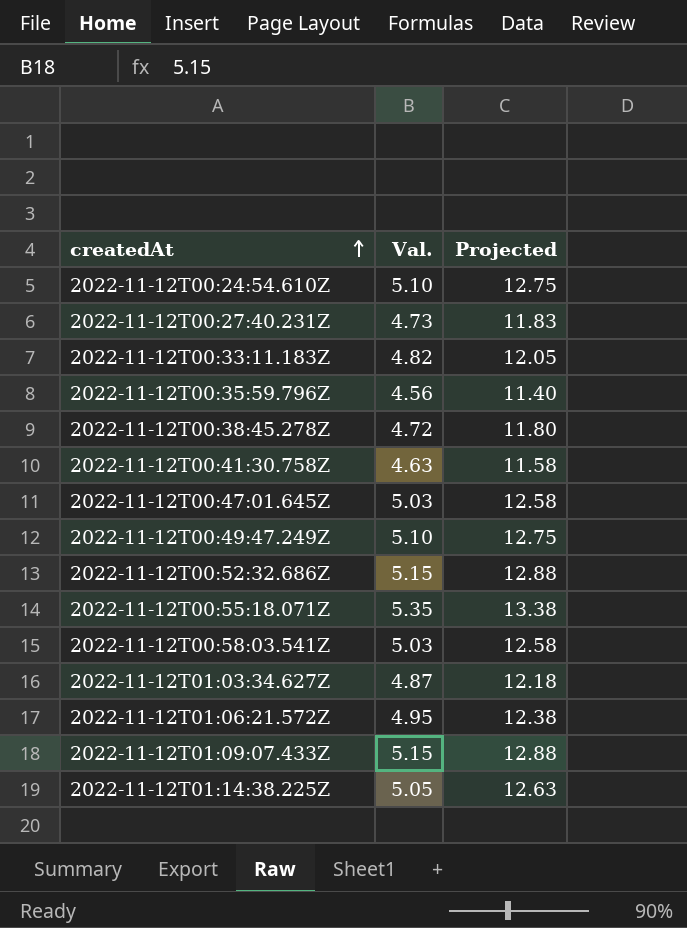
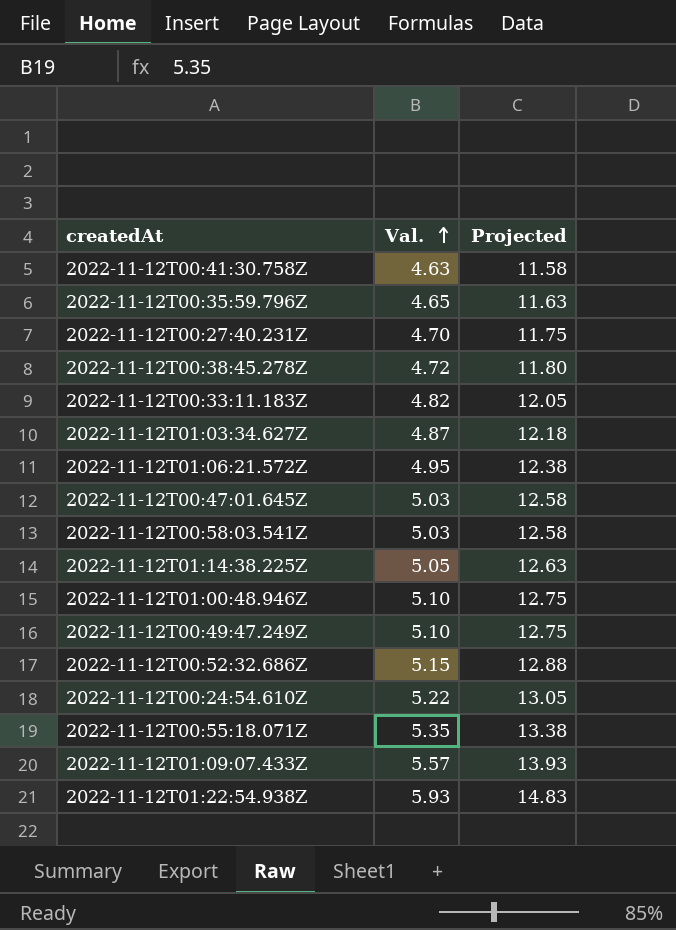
row order: createdAt ascending -> Val. ascending
2022-11-12T00:35:59.796Z | Val.: 4.56 -> 4.65
2022-11-12T00:35:59.796Z | Projected: 11.40 -> 11.63
2022-11-12T00:27:40.231Z | Val.: 4.73 -> 4.70
2022-11-12T00:27:40.231Z | Projected: 11.83 -> 11.75
row 2022-11-12T01:00:48.946Z: none -> 5.10 | 12.75
2022-11-12T00:24:54.610Z | Val.: 5.10 -> 5.22
2022-11-12T00:24:54.610Z | Projected: 12.75 -> 13.05
2022-11-12T01:09:07.433Z | Val.: 5.15 -> 5.57
2022-11-12T01:09:07.433Z | Projected: 12.88 -> 13.93
row 2022-11-12T01:22:54.938Z: none -> 5.93 | 14.83

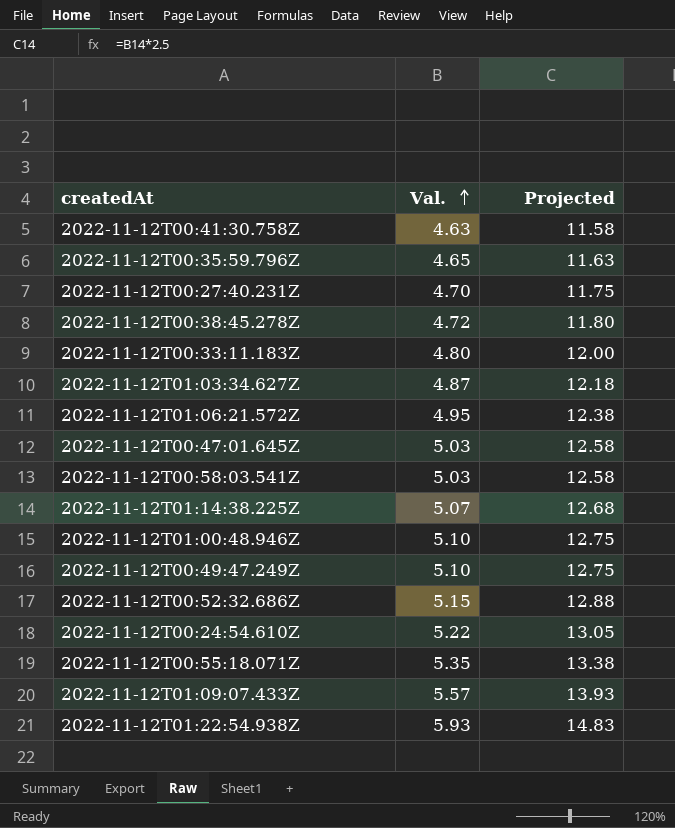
2022-11-12T00:33:11.183Z | Val.: 4.82 -> 4.80
2022-11-12T00:33:11.183Z | Projected: 12.05 -> 12.00
2022-11-12T01:14:38.225Z | Val.: 5.05 -> 5.07
2022-11-12T01:14:38.225Z | Projected: 12.63 -> 12.68

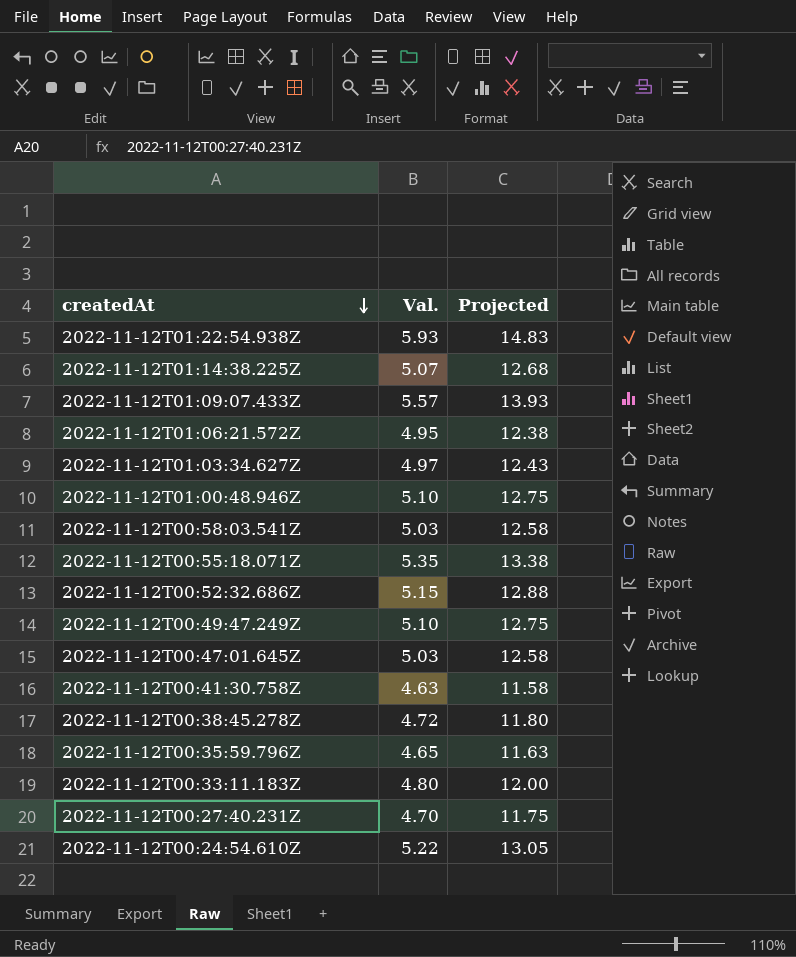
row order: Val. ascending -> createdAt descending
2022-11-12T01:03:34.627Z | Val.: 4.87 -> 4.97
2022-11-12T01:03:34.627Z | Projected: 12.18 -> 12.43

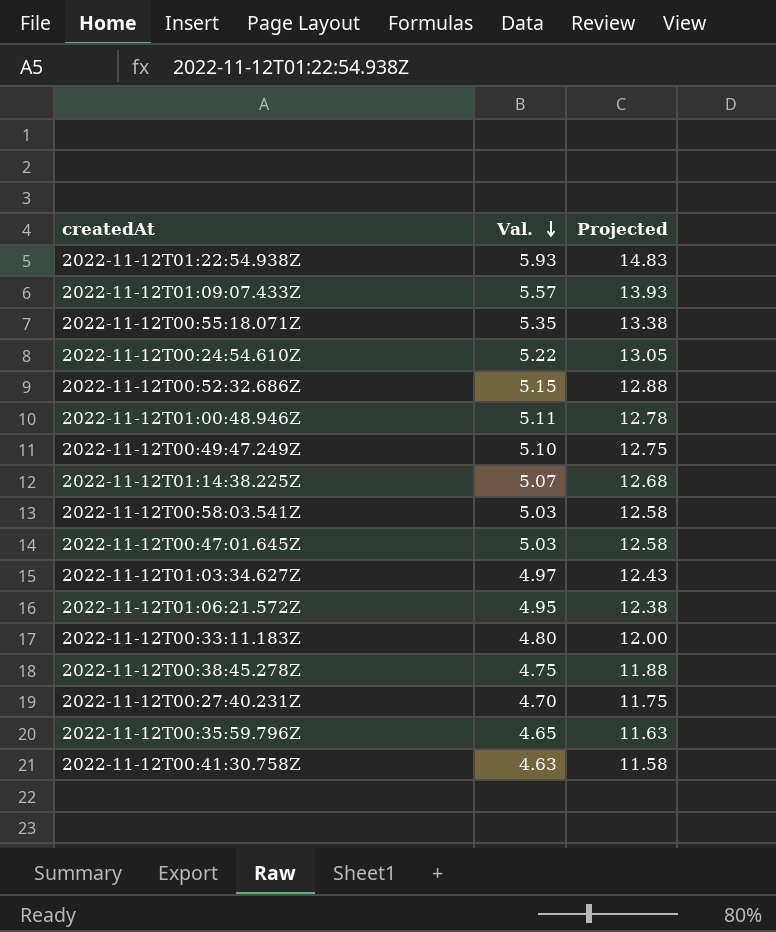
row order: createdAt descending -> Val. descending
2022-11-12T01:00:48.946Z | Val.: 5.10 -> 5.11
2022-11-12T01:00:48.946Z | Projected: 12.75 -> 12.78
2022-11-12T00:38:45.278Z | Val.: 4.72 -> 4.75
2022-11-12T00:38:45.278Z | Projected: 11.80 -> 11.88

